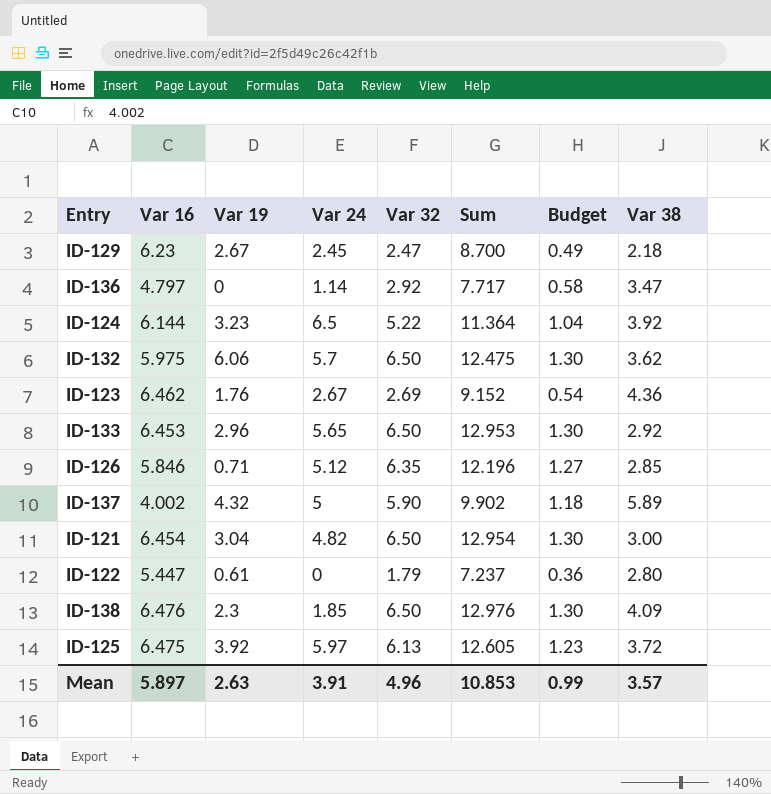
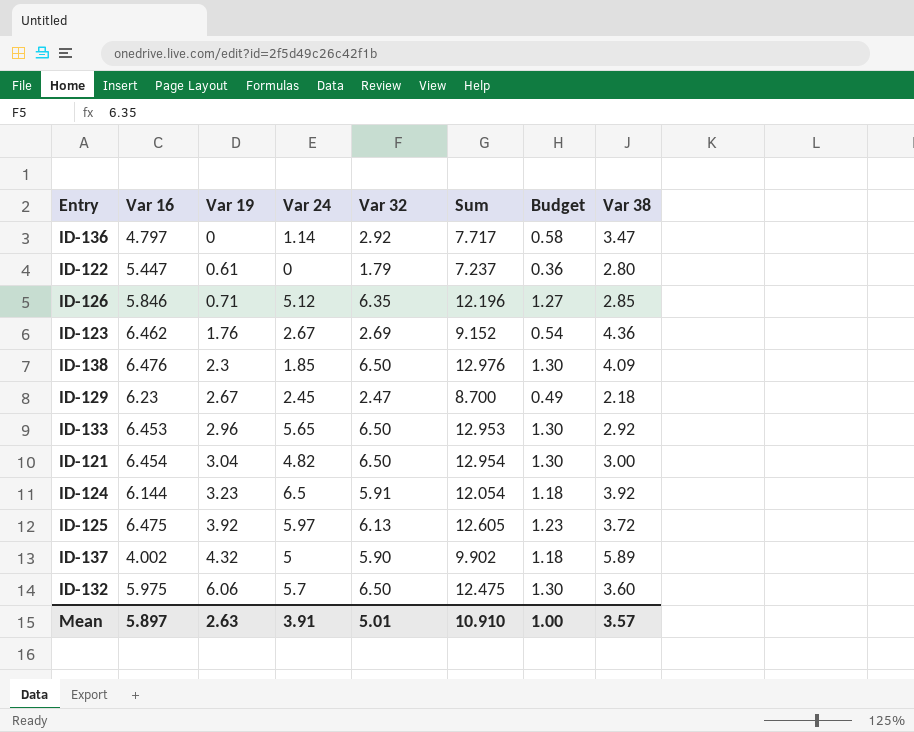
row order: none -> Var 19 ascending
ID-124 | Var 32: 5.22 -> 5.91
ID-124 | Sum: 11.364 -> 12.054
ID-124 | Budget: 1.04 -> 1.18
ID-132 | Var 38: 3.62 -> 3.60
Mean | Var 32: 4.96 -> 5.01
Mean | Sum: 10.853 -> 10.910
Mean | Budget: 0.99 -> 1.00

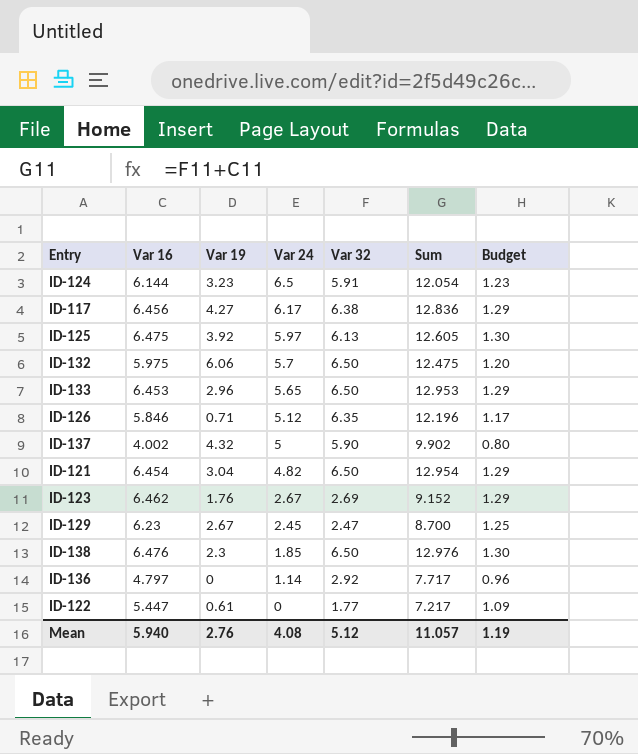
row order: Var 19 ascending -> Var 24 descending
column Var 38 | position: 8 -> none
column Budget | formula: [Var 32] * 0.2 -> [Var 16] * 0.2
row ID-117: none -> 6.456 | 4.27 | 6.17 | 6.38 | 12.836 | 1.29
ID-122 | Var 32: 1.79 -> 1.77
ID-122 | Sum: 7.237 -> 7.217
Mean | Var 16: 5.897 -> 5.940
Mean | Var 19: 2.63 -> 2.76
Mean | Var 24: 3.91 -> 4.08
Mean | Var 32: 5.01 -> 5.12
Mean | Sum: 10.910 -> 11.057
Mean | Budget: 1.00 -> 1.19

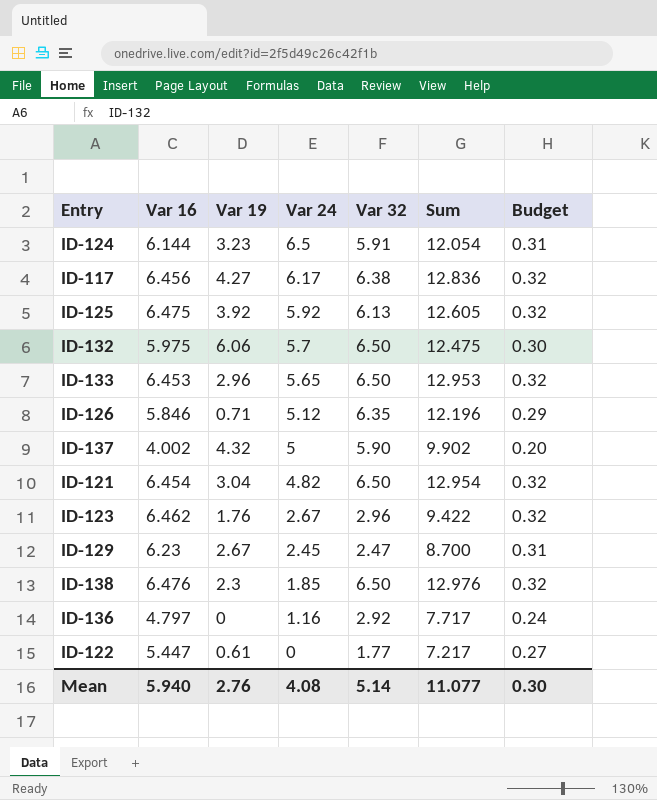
column Budget | formula: [Var 16] * 0.2 -> [Var 16] * 0.05
ID-125 | Var 24: 5.97 -> 5.92
ID-123 | Var 32: 2.69 -> 2.96
ID-123 | Sum: 9.152 -> 9.422
ID-136 | Var 24: 1.14 -> 1.16
Mean | Var 32: 5.12 -> 5.14
Mean | Sum: 11.057 -> 11.077
Mean | Budget: 1.19 -> 0.30

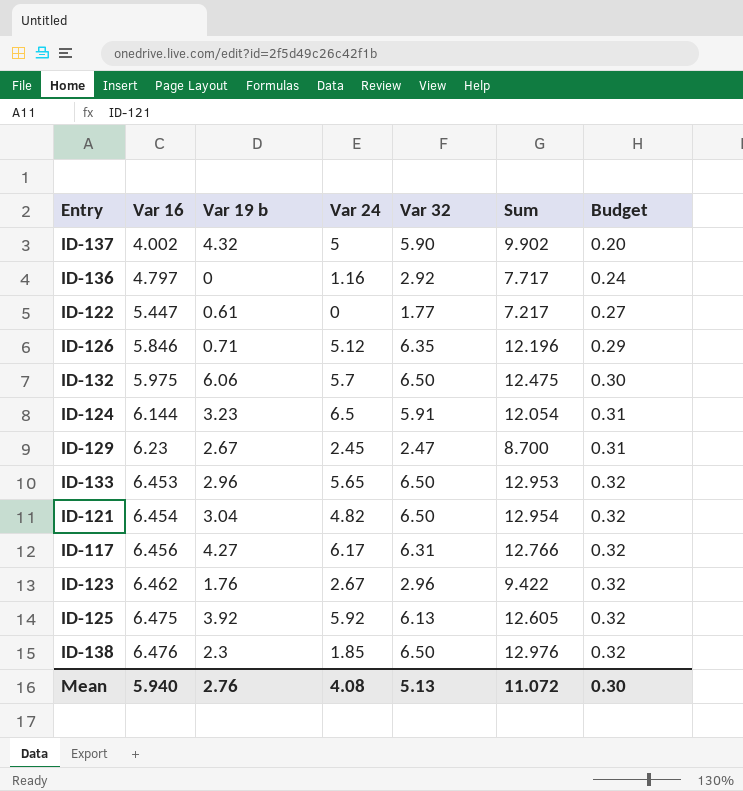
row order: Var 24 descending -> Var 16 ascending
column name: Var 19 -> Var 19 b
ID-117 | Var 32: 6.38 -> 6.31
ID-117 | Sum: 12.836 -> 12.766
Mean | Var 32: 5.14 -> 5.13
Mean | Sum: 11.077 -> 11.072

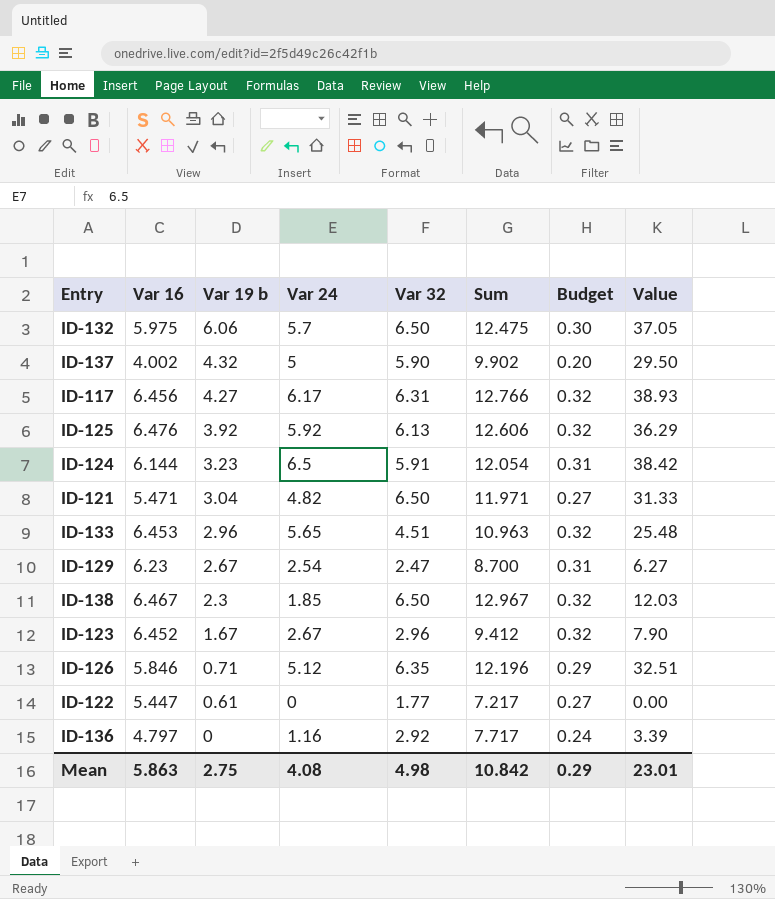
row order: Var 16 ascending -> Var 19 b descending
column Value | formula: none -> [Var 24] * [Var 32]
ID-125 | Var 16: 6.475 -> 6.476
ID-125 | Sum: 12.605 -> 12.606
ID-121 | Var 16: 6.454 -> 5.471
ID-121 | Sum: 12.954 -> 11.971
ID-121 | Budget: 0.32 -> 0.27
ID-133 | Var 32: 6.50 -> 4.51
ID-133 | Sum: 12.953 -> 10.963
ID-129 | Var 24: 2.45 -> 2.54
ID-138 | Var 16: 6.476 -> 6.467
ID-138 | Sum: 12.976 -> 12.967
ID-123 | Var 16: 6.462 -> 6.452
ID-123 | Var 19 b: 1.76 -> 1.67
ID-123 | Sum: 9.422 -> 9.412
Mean | Var 16: 5.940 -> 5.863
Mean | Var 19 b: 2.76 -> 2.75
Mean | Var 32: 5.13 -> 4.98
Mean | Sum: 11.072 -> 10.842
Mean | Budget: 0.30 -> 0.29

